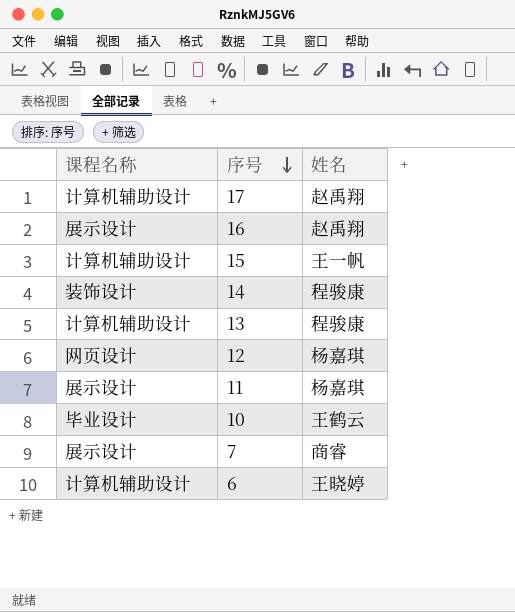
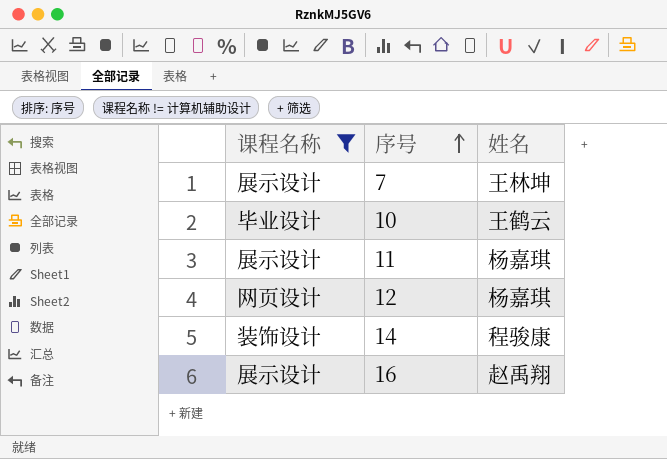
filter: none -> 课程名称 != 计算机辅助设计
row order: 序号 descending -> 序号 ascending
7 | 姓名: 商睿 -> 王林坤

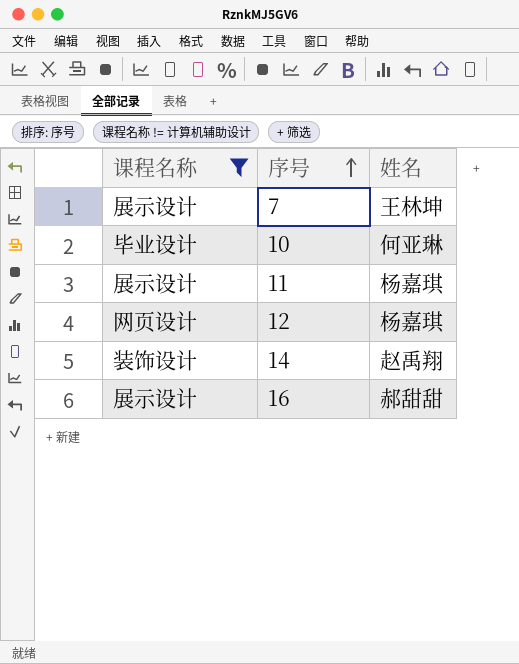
10 | 姓名: 王鹤云 -> 何亚琳
14 | 姓名: 程骏康 -> 赵禹翔
16 | 姓名: 赵禹翔 -> 郝甜甜

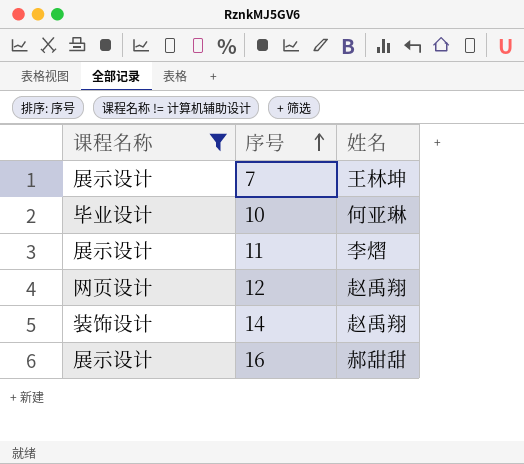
11 | 姓名: 杨嘉琪 -> 李熠
12 | 姓名: 杨嘉琪 -> 赵禹翔

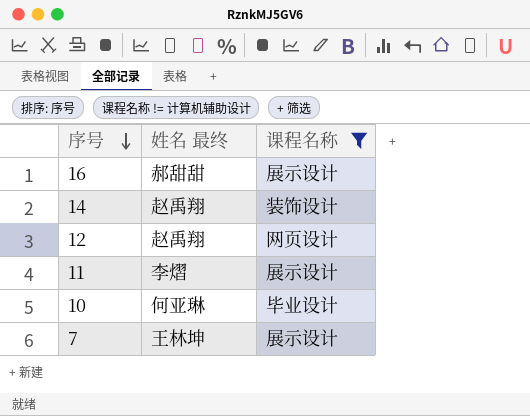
row order: 序号 ascending -> 序号 descending
column name: 姓名 -> 姓名 最终
column 课程名称 | position: 1 -> 3

